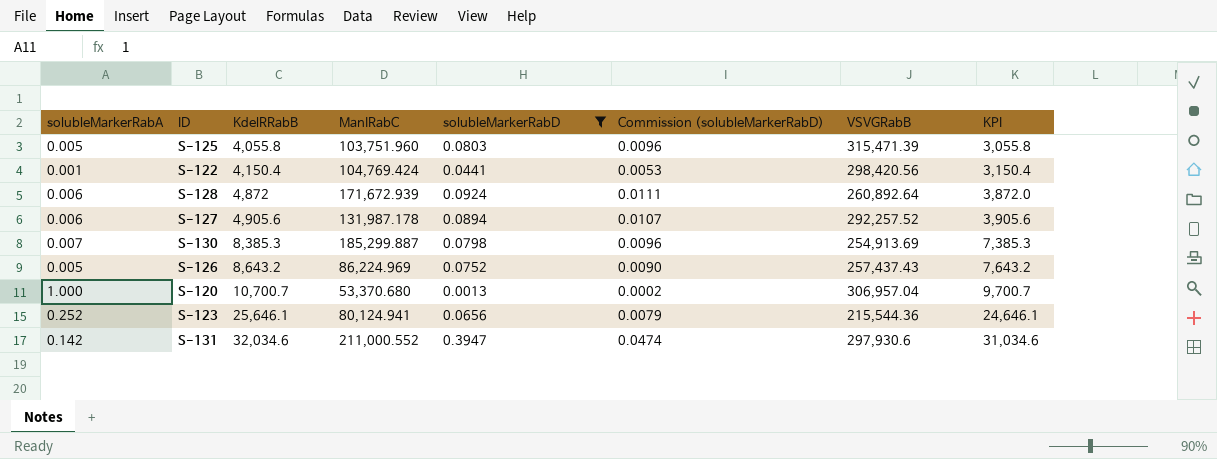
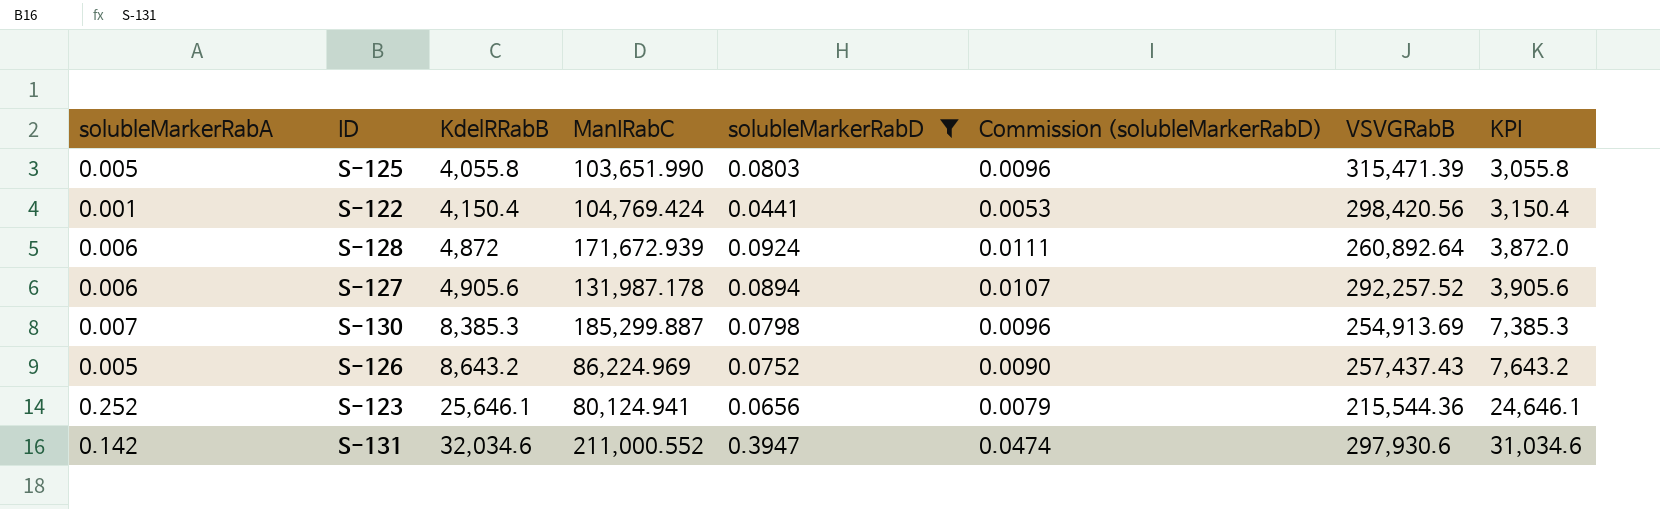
row S-120: 1.000 | 10,700.7 | 53,370.680 | 0.0013 | 0.0002 | 306,957.04 | 9,700.7 -> none
S-125 | ManIRabC: 103,751.960 -> 103,651.990

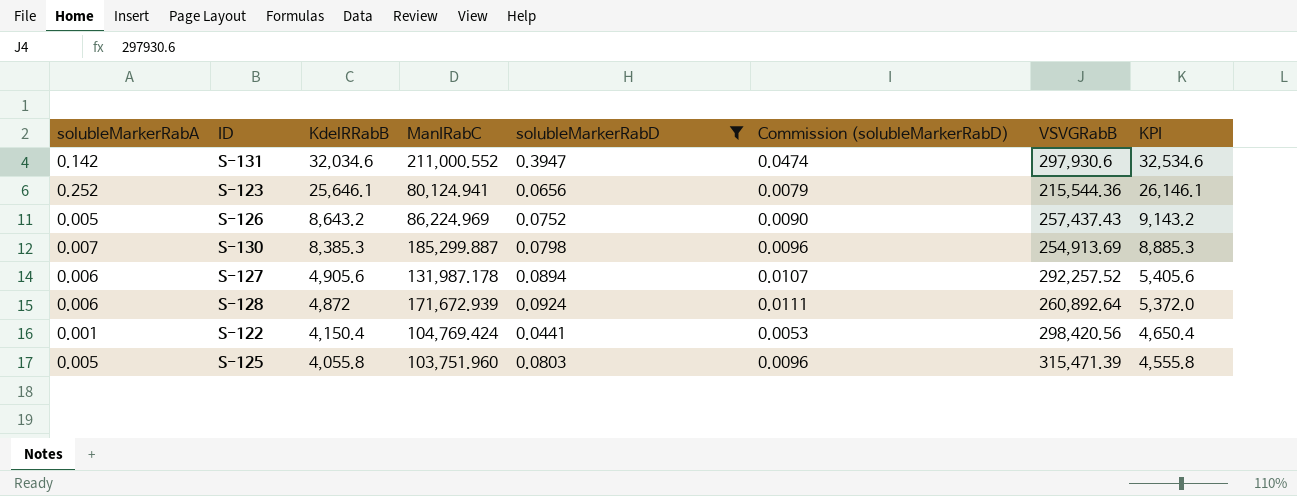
row order: KdelRRabB ascending -> KdelRRabB descending
column KPI | formula: [KdelRRabB] - 1000 -> [KdelRRabB] + 500
S-125 | ManIRabC: 103,651.990 -> 103,751.960

